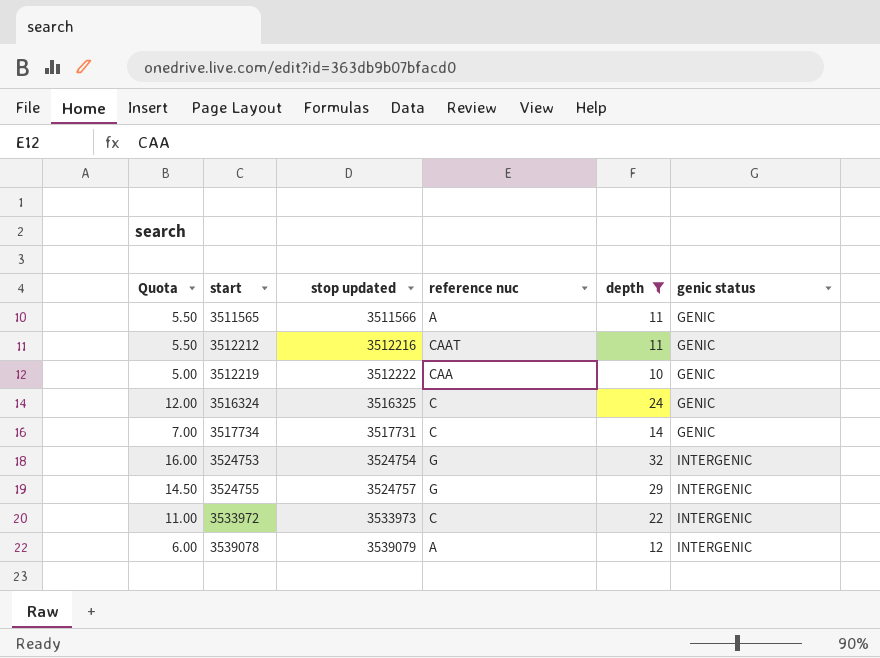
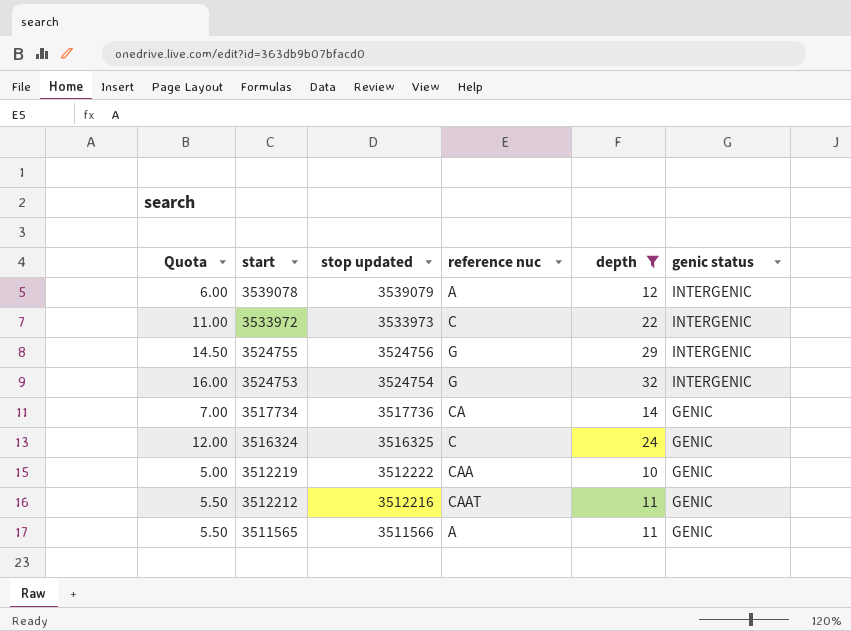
row order: start ascending -> start descending
3524755 | stop updated: 3524757 -> 3524756
3517734 | stop updated: 3517731 -> 3517736
3517734 | reference nuc: C -> CA

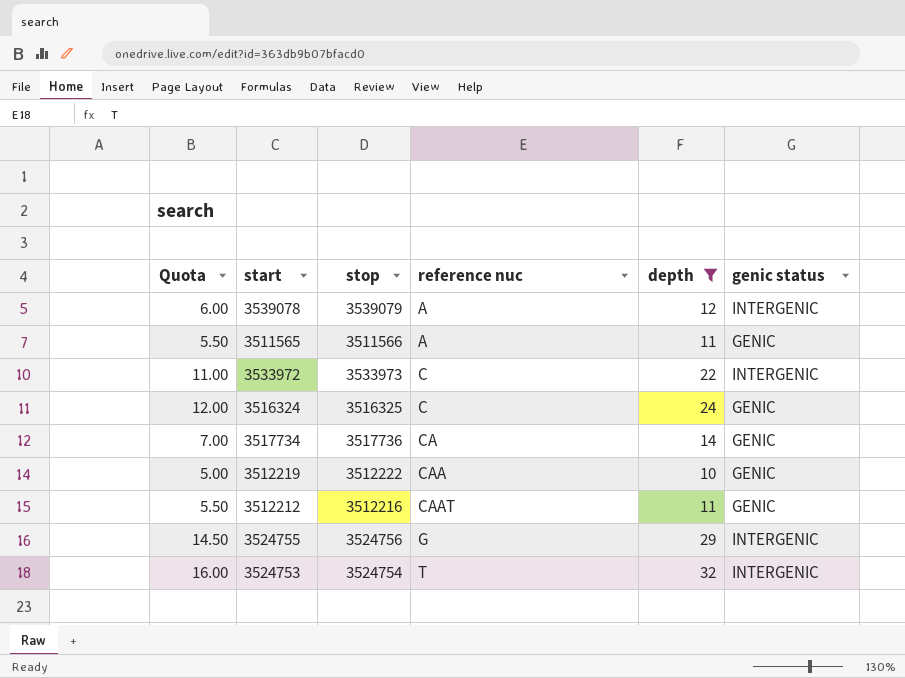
row order: start descending -> reference nuc ascending
column name: stop updated -> stop
3524753 | reference nuc: G -> T

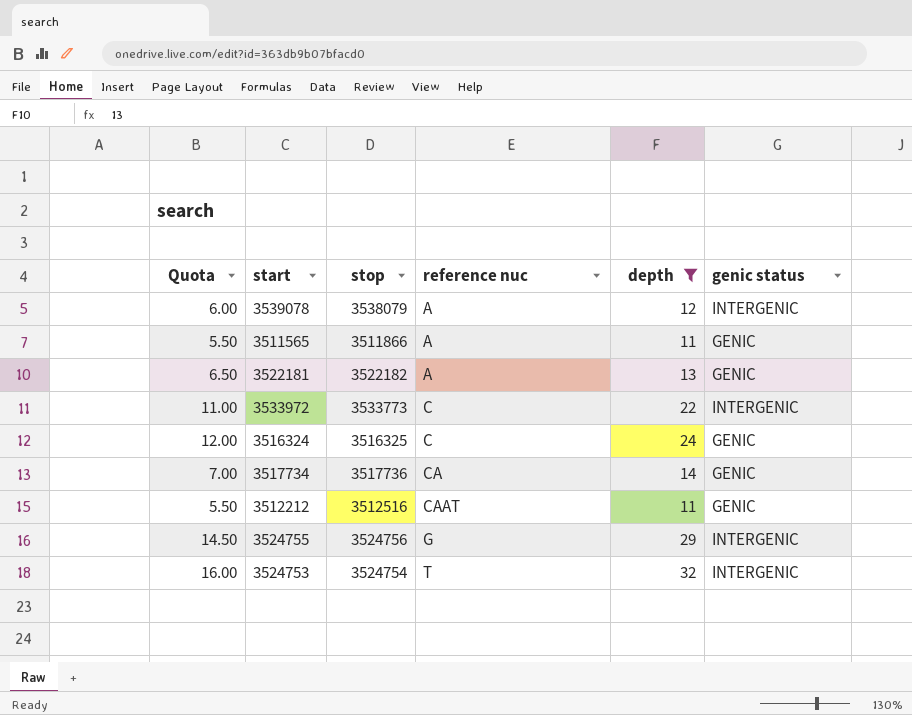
row 3512219: 5.00 | 3512222 | CAA | 10 | GENIC -> none
3539078 | stop: 3539079 -> 3538079
3511565 | stop: 3511566 -> 3511866
row 3522181: none -> 6.50 | 3522182 | A | 13 | GENIC
3533972 | stop: 3533973 -> 3533773
3512212 | stop: 3512216 -> 3512516

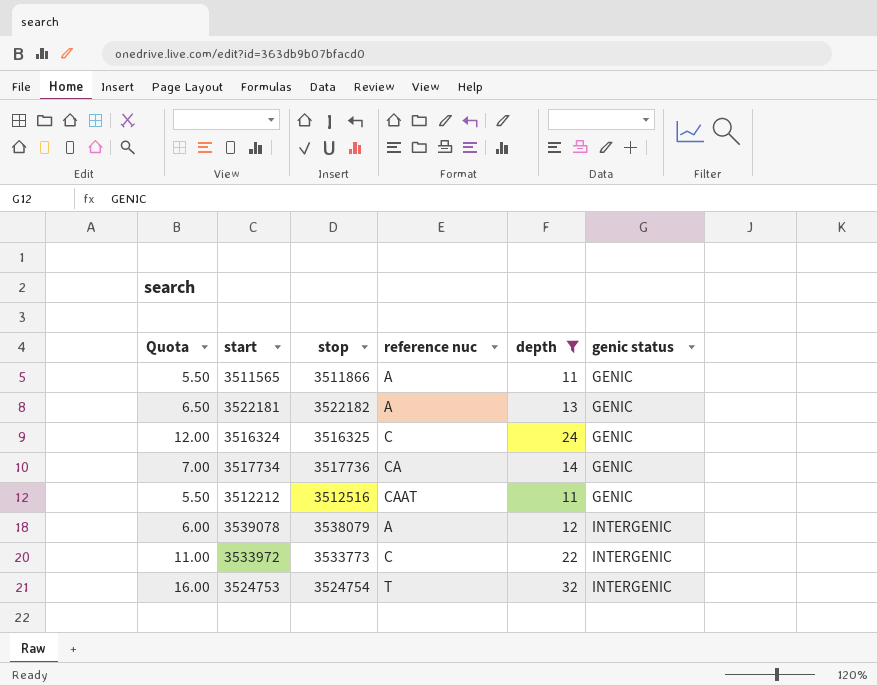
row order: reference nuc ascending -> genic status ascending
row 3524755: 14.50 | 3524756 | G | 29 | INTERGENIC -> none

